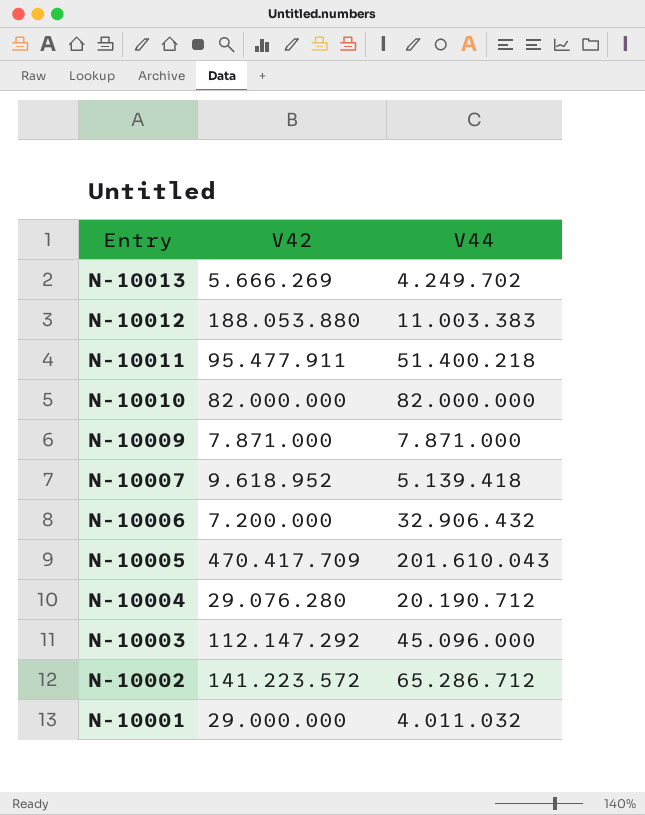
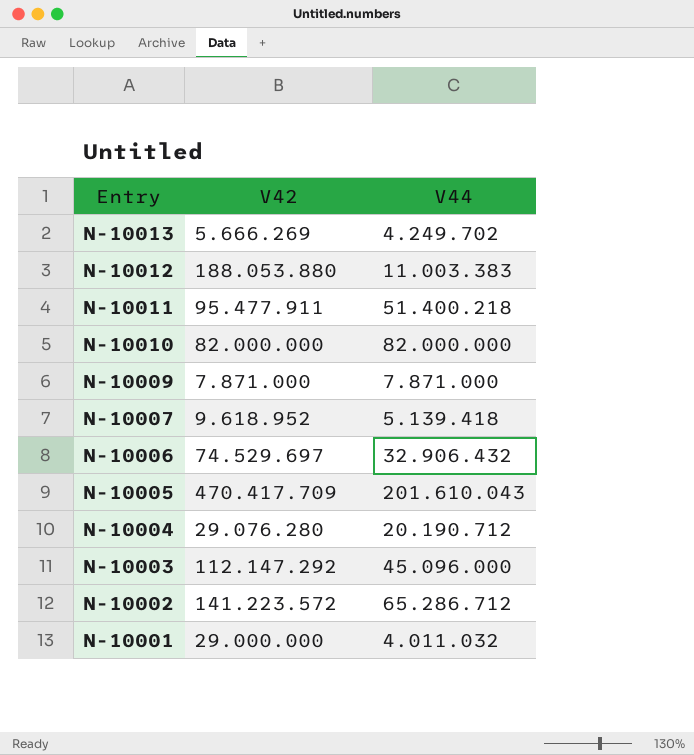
N-10006 | V42: 7.200.000 -> 74.529.697

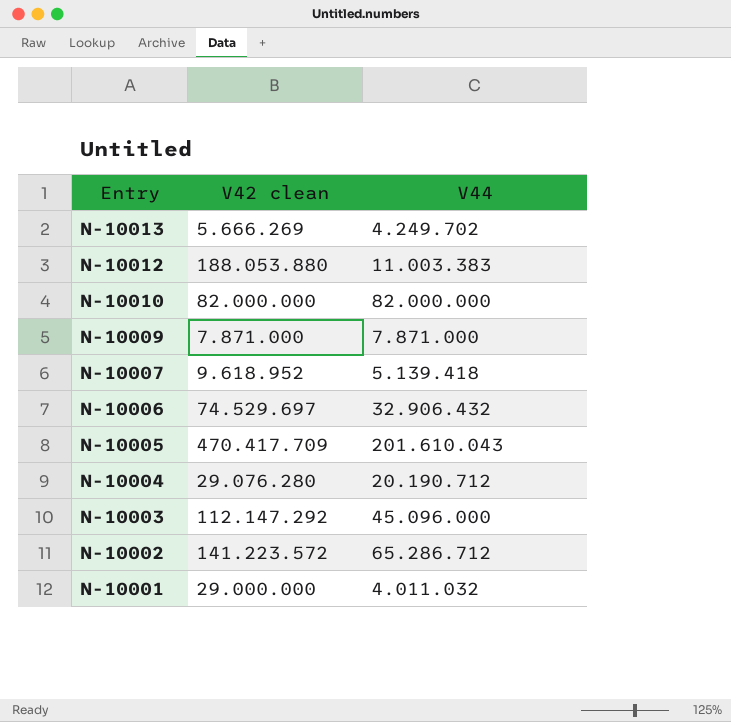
column name: V42 -> V42 clean
row N-10011: 95.477.911 | 51.400.218 -> none

